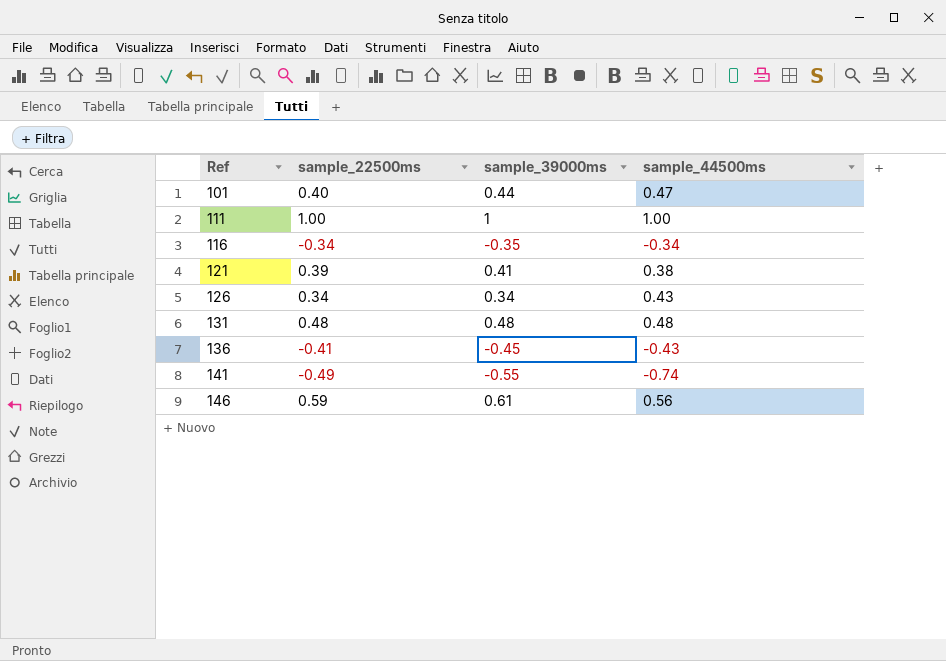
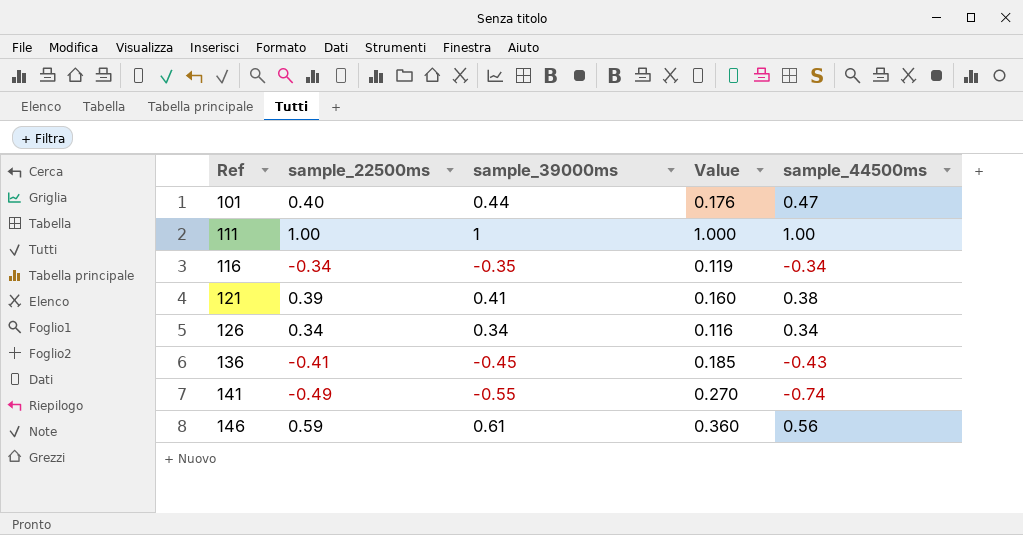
column Value | formula: none -> [sample_22500ms] * [sample_39000ms]
row 131: 0.48 | 0.48 | 0.48 -> none
126 | sample_44500ms: 0.43 -> 0.34

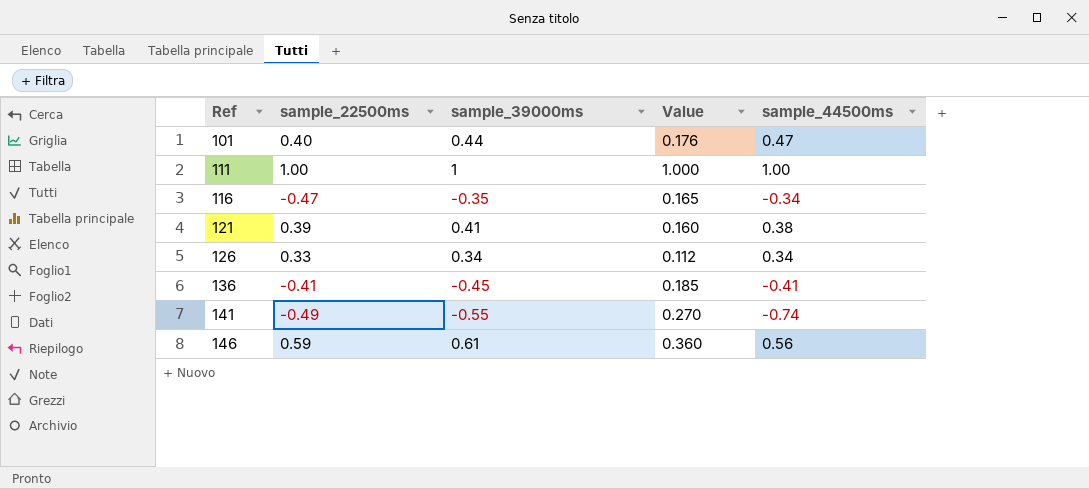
116 | sample_22500ms: -0.34 -> -0.47
116 | Value: 0.119 -> 0.165
126 | sample_22500ms: 0.34 -> 0.33
126 | Value: 0.116 -> 0.112
136 | sample_44500ms: -0.43 -> -0.41

